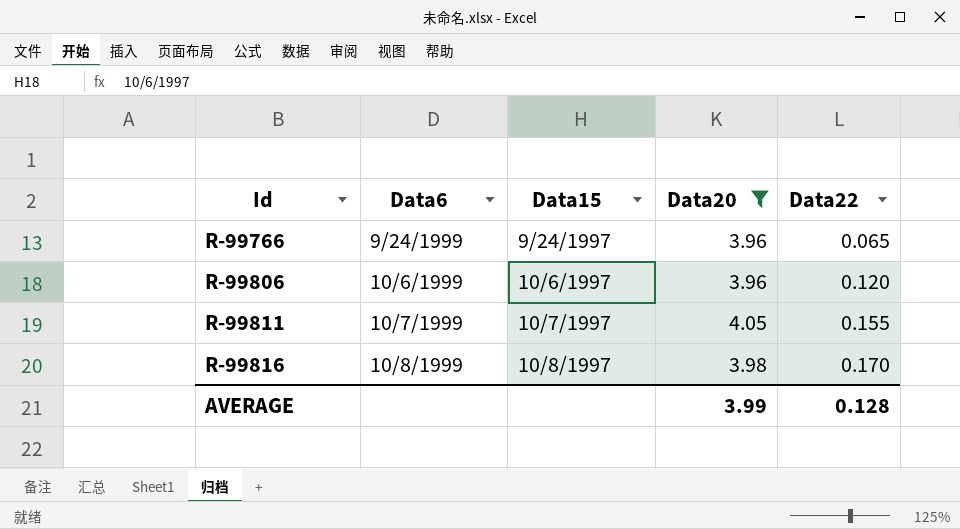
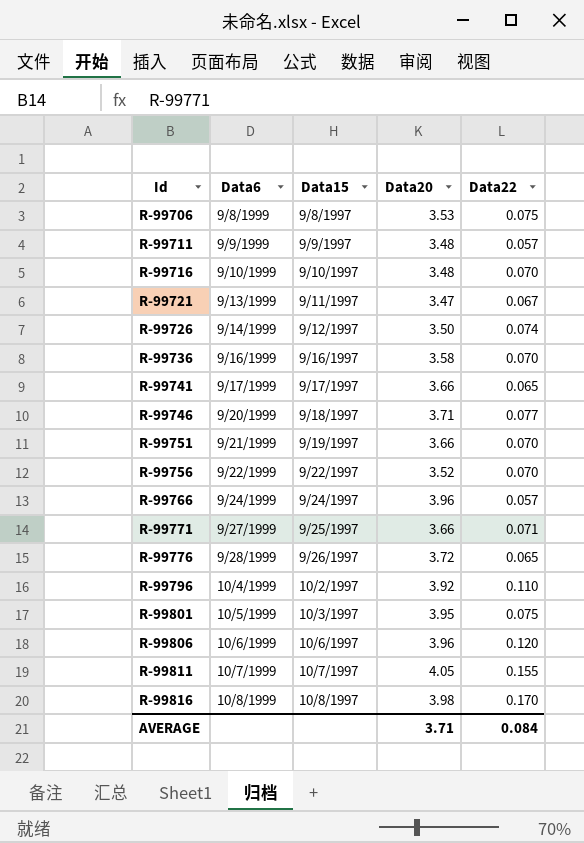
filter: Data20 >= 3.96 -> none
R-99766 | Data22: 0.065 -> 0.057
AVERAGE | Data20: 3.99 -> 3.71
AVERAGE | Data22: 0.128 -> 0.084

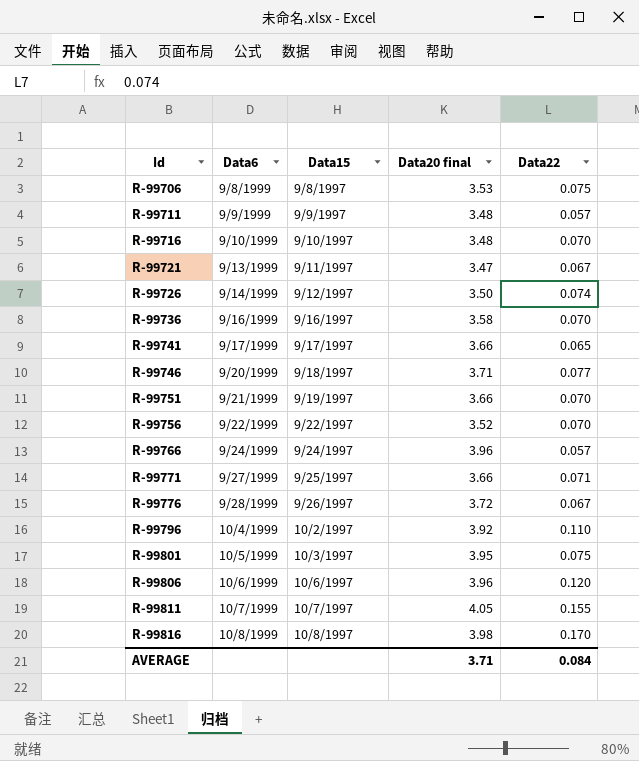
column name: Data20 -> Data20 final
R-99776 | Data22: 0.065 -> 0.067

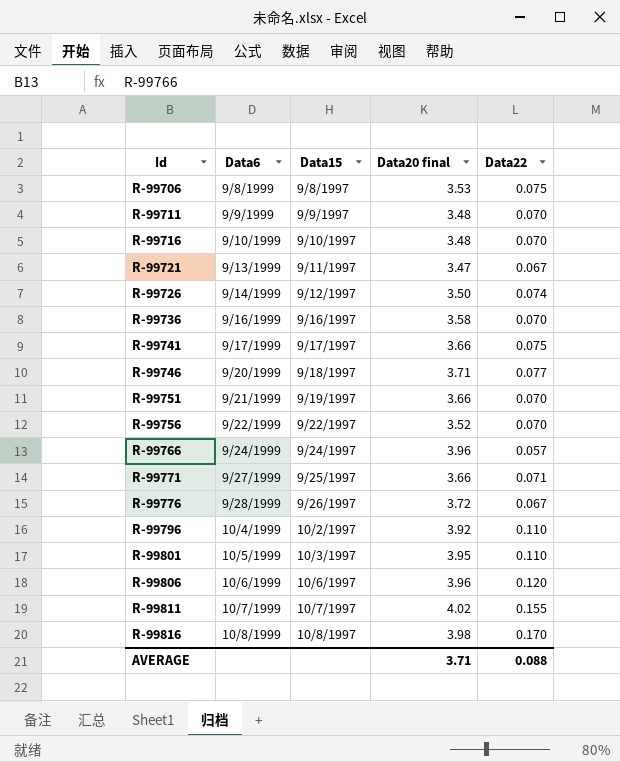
R-99711 | Data22: 0.057 -> 0.070
R-99741 | Data22: 0.065 -> 0.075
R-99801 | Data22: 0.075 -> 0.110
R-99811 | Data20 final: 4.05 -> 4.02
AVERAGE | Data22: 0.084 -> 0.088

